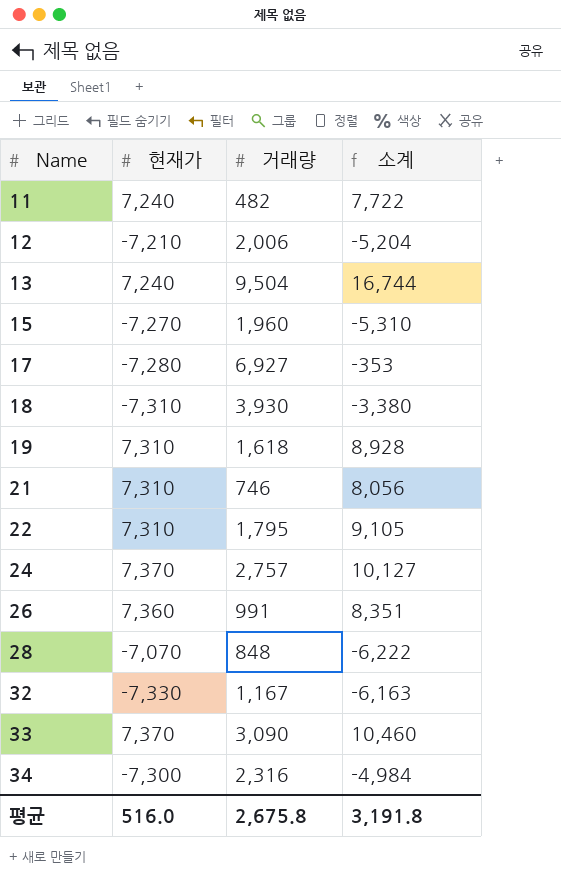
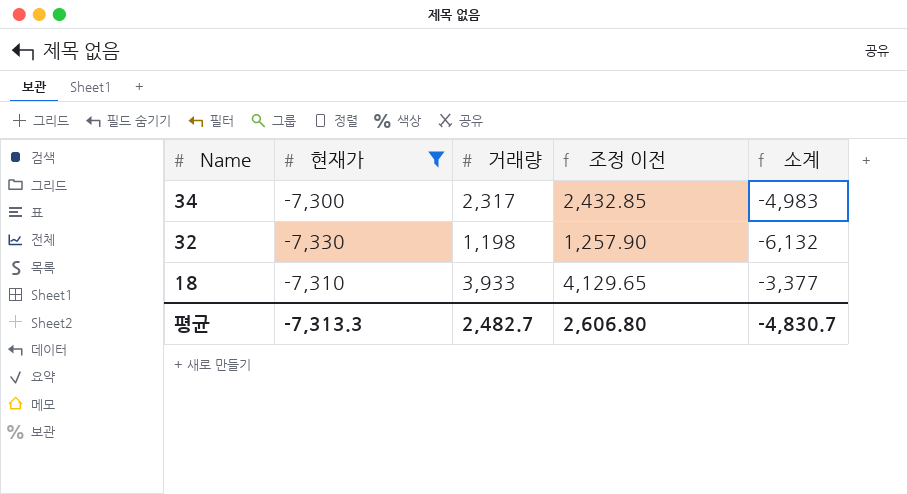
filter: none -> 현재가 <= -7,300
row order: Name ascending -> Name descending
column 조정 이전 | formula: none -> [거래량] * 1.05
34 | 거래량: 2,316 -> 2,317
34 | 소계: -4,984 -> -4,983
32 | 거래량: 1,167 -> 1,198
32 | 소계: -6,163 -> -6,132
18 | 거래량: 3,930 -> 3,933
18 | 소계: -3,380 -> -3,377
평균 | 현재가: 516.0 -> -7,313.3
평균 | 거래량: 2,675.8 -> 2,482.7
평균 | 소계: 3,191.8 -> -4,830.7

